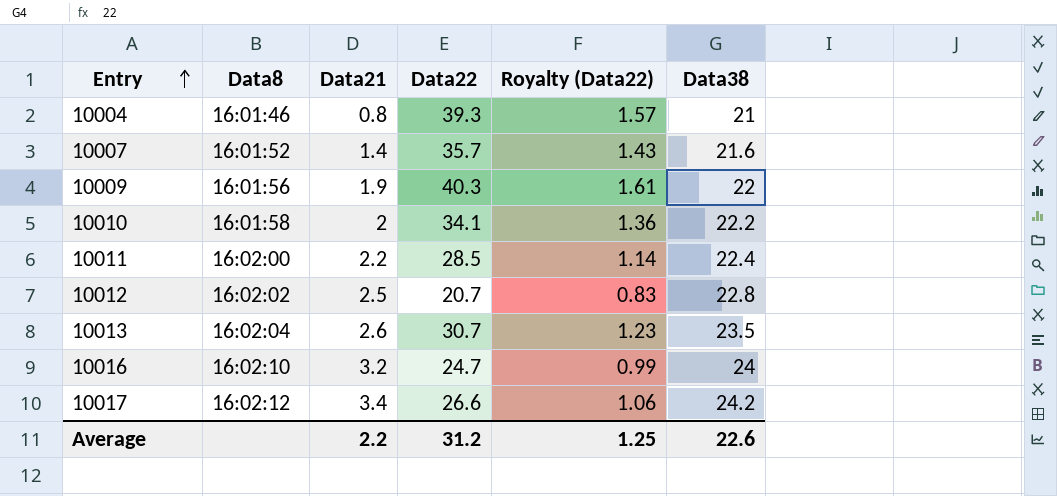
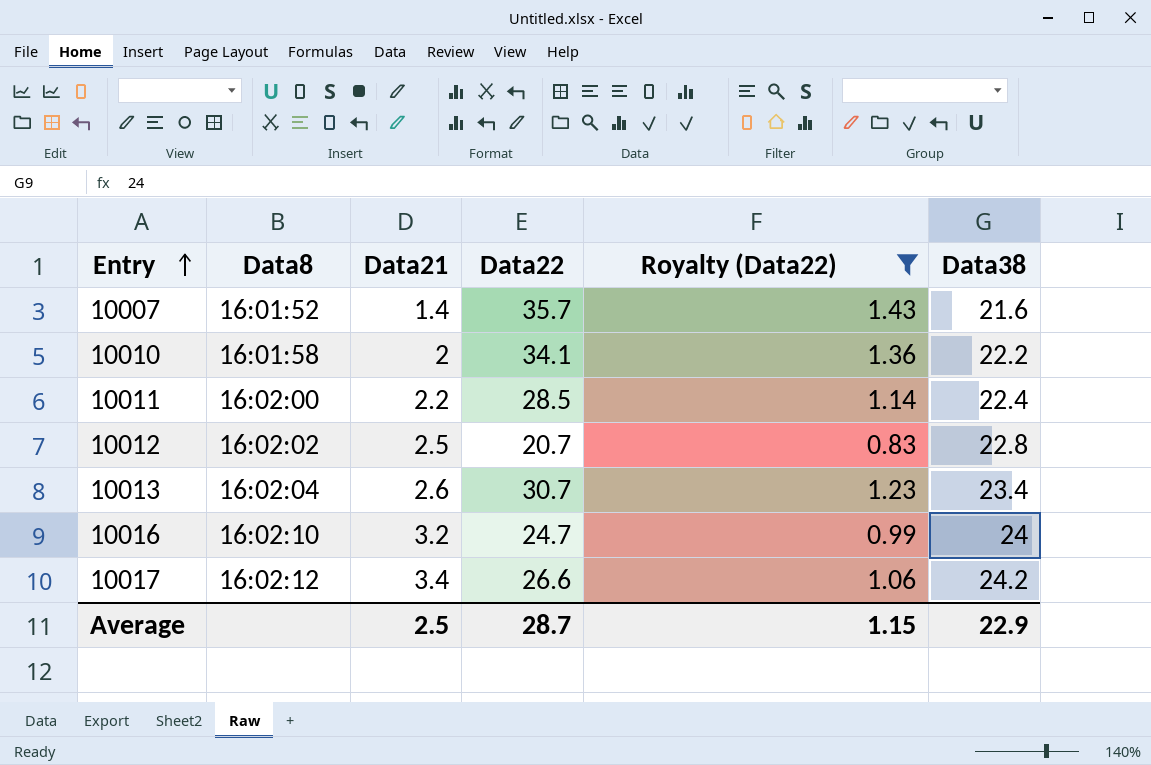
filter: none -> Royalty (Data22) <= 1.43
10013 | Data38: 23.5 -> 23.4
Average | Data21: 2.2 -> 2.5
Average | Data22: 31.2 -> 28.7
Average | Royalty (Data22): 1.25 -> 1.15
Average | Data38: 22.6 -> 22.9

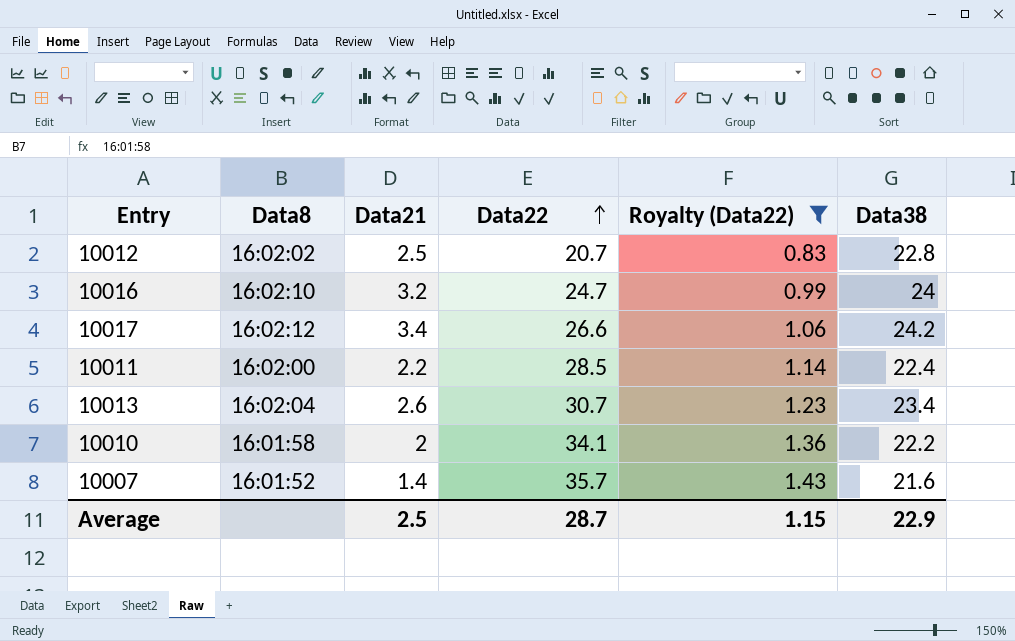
row order: Entry ascending -> Data22 ascending

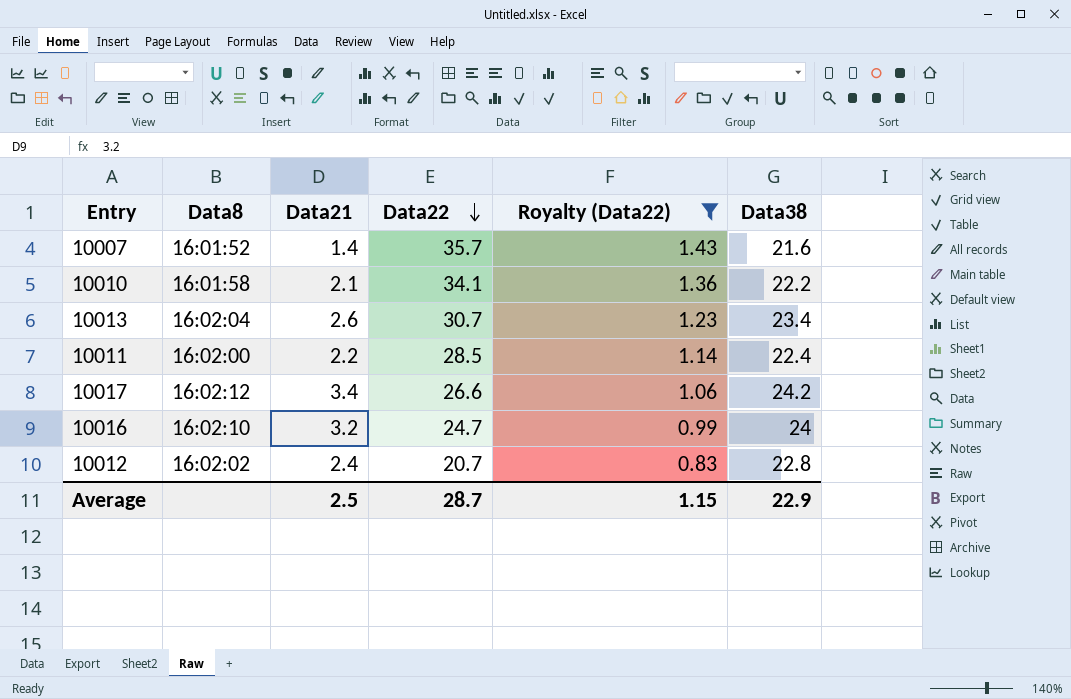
row order: Data22 ascending -> Data22 descending
10010 | Data21: 2 -> 2.1
10012 | Data21: 2.5 -> 2.4

